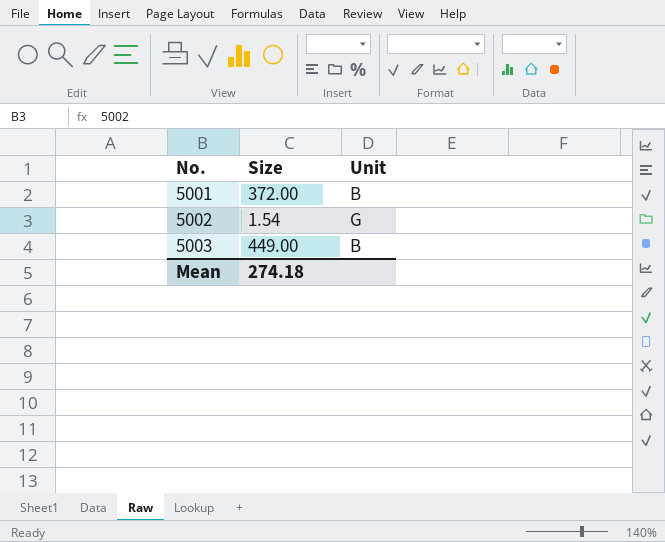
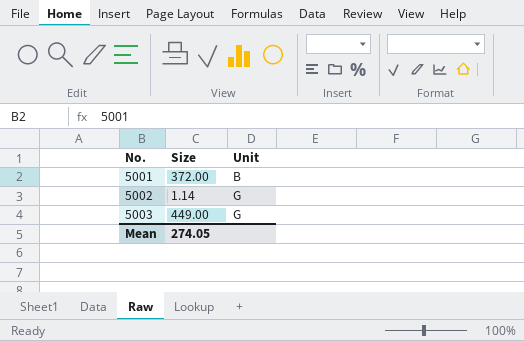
5002 | Size: 1.54 -> 1.14
5003 | Unit: B -> G
Mean | Size: 274.18 -> 274.05

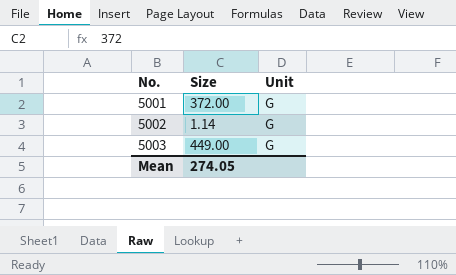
5001 | Unit: B -> G

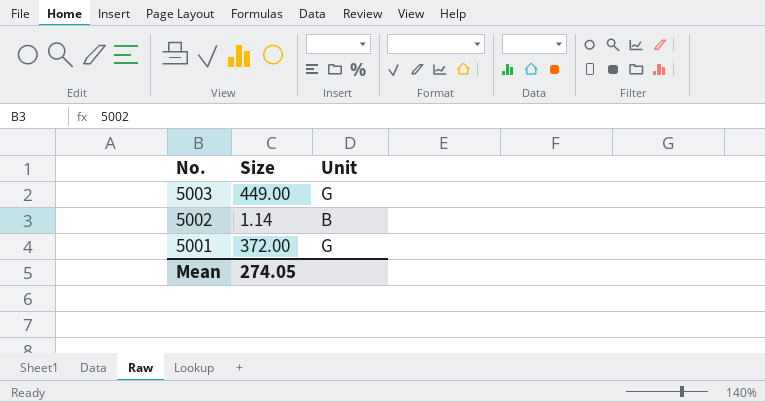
row order: No. ascending -> No. descending
5002 | Unit: G -> B

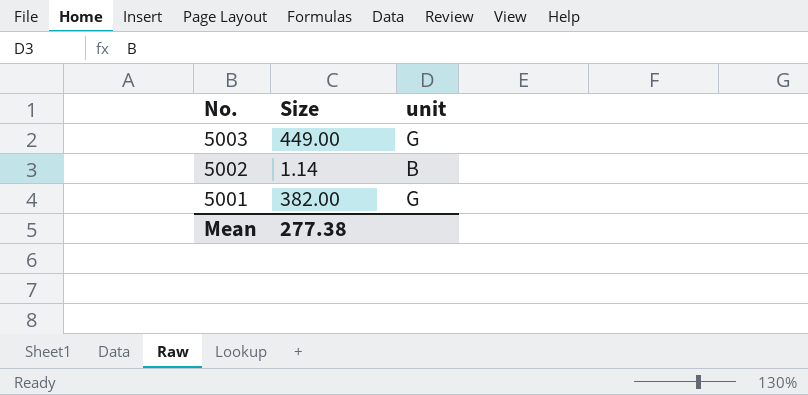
column name: Unit -> unit
5001 | Size: 372.00 -> 382.00
Mean | Size: 274.05 -> 277.38

